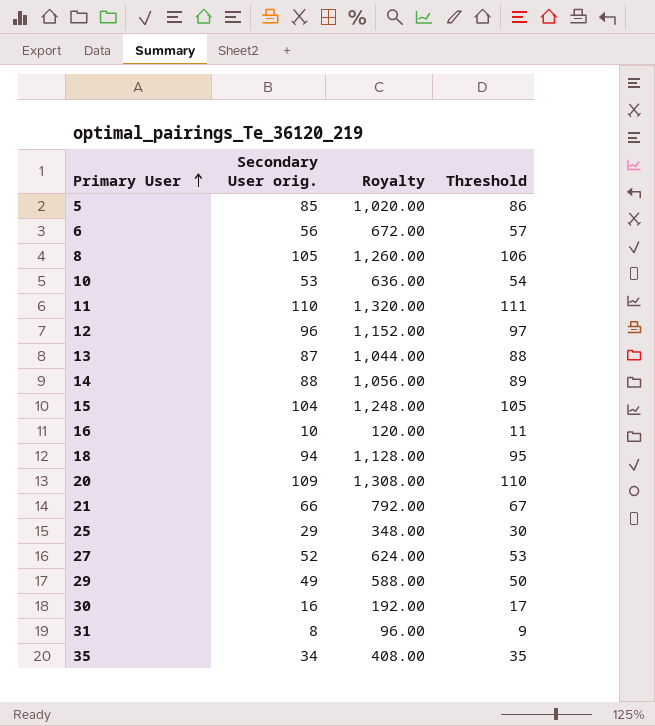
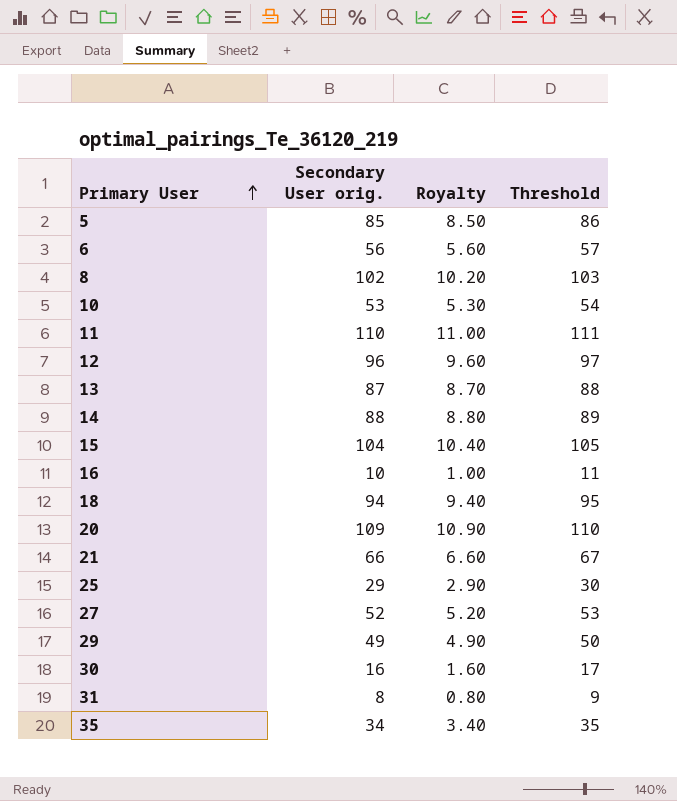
column Royalty | formula: [Secondary User orig.] * 12 -> [Secondary User orig.] * 0.1
8 | Secondary User orig.: 105 -> 102
8 | Threshold: 106 -> 103

